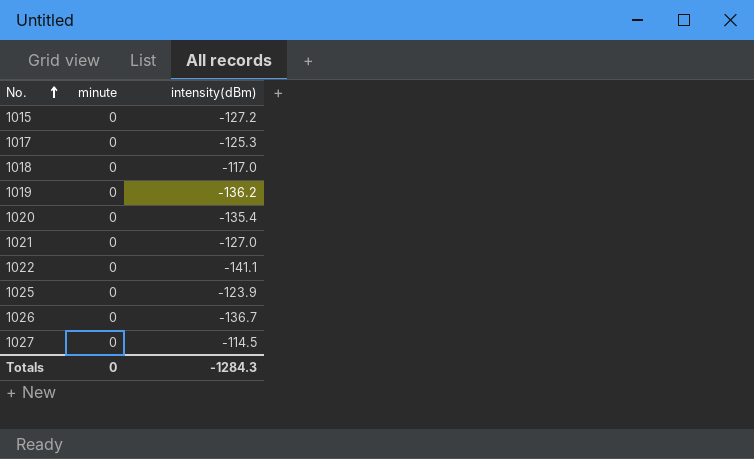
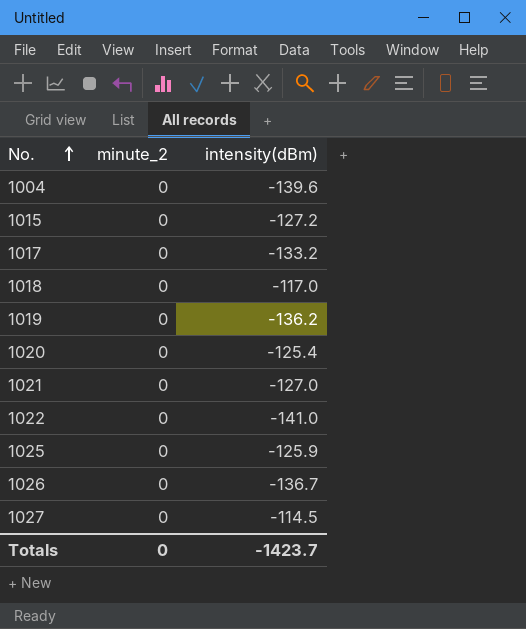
column name: minute -> minute_2
row 1004: none -> 0 | -139.6
1017 | intensity(dBm): -125.3 -> -133.2
1020 | intensity(dBm): -135.4 -> -125.4
1022 | intensity(dBm): -141.1 -> -141.0
1025 | intensity(dBm): -123.9 -> -125.9
Totals | intensity(dBm): -1284.3 -> -1423.7

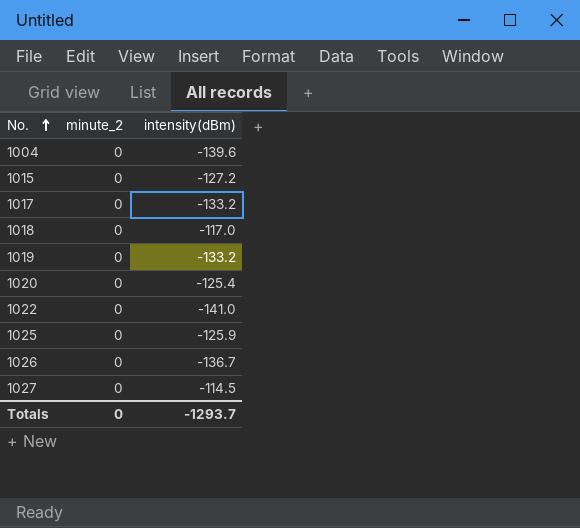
row 1021: 0 | -127.0 -> none
1019 | intensity(dBm): -136.2 -> -133.2
Totals | intensity(dBm): -1423.7 -> -1293.7

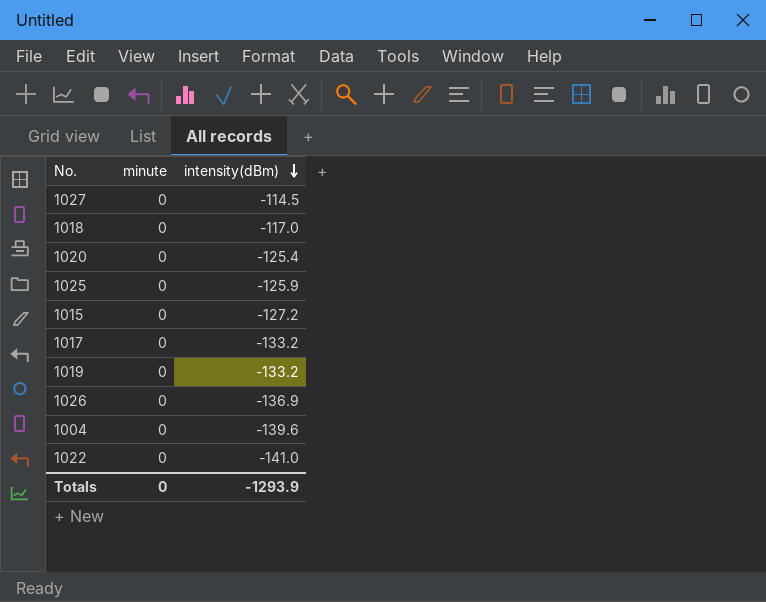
row order: No. ascending -> intensity(dBm) descending
column name: minute_2 -> minute
1026 | intensity(dBm): -136.7 -> -136.9
Totals | intensity(dBm): -1293.7 -> -1293.9

